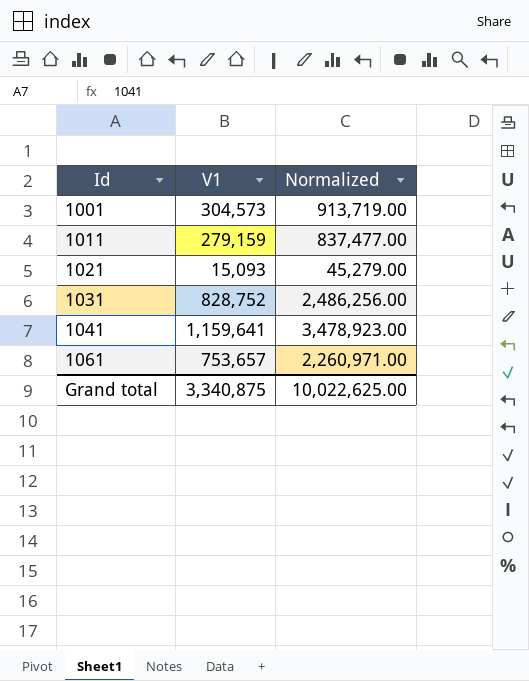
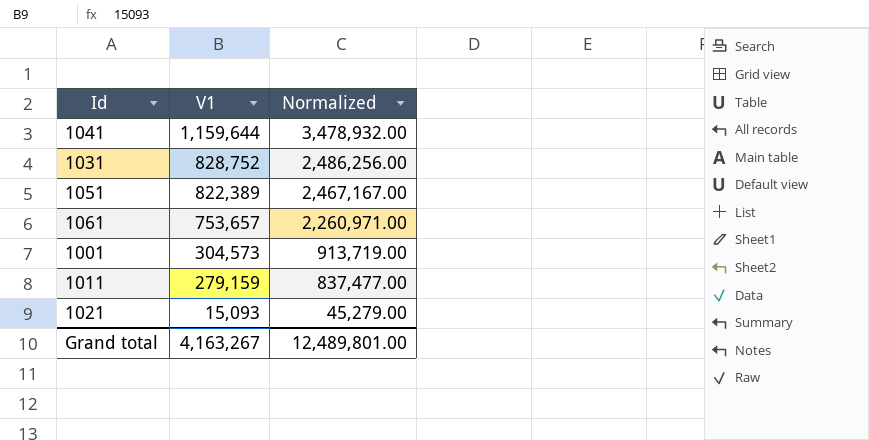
row order: Id ascending -> V1 descending
1041 | V1: 1,159,641 -> 1,159,644
1041 | Normalized: 3,478,923.00 -> 3,478,932.00
row 1051: none -> 822,389 | 2,467,167.00
Grand total | V1: 3,340,875 -> 4,163,267
Grand total | Normalized: 10,022,625.00 -> 12,489,801.00

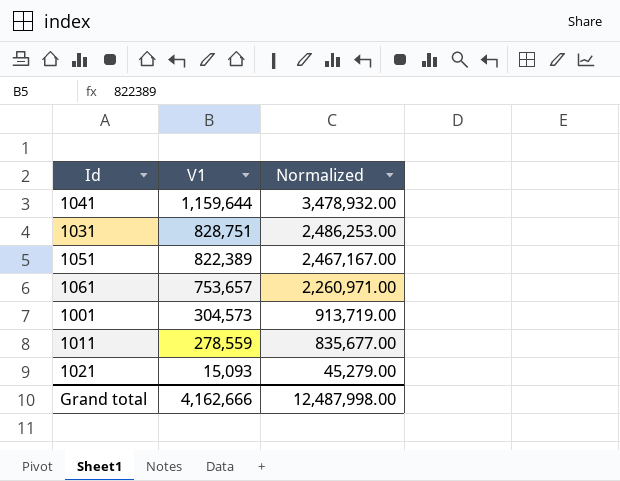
1031 | V1: 828,752 -> 828,751
1031 | Normalized: 2,486,256.00 -> 2,486,253.00
1011 | V1: 279,159 -> 278,559
1011 | Normalized: 837,477.00 -> 835,677.00
Grand total | V1: 4,163,267 -> 4,162,666
Grand total | Normalized: 12,489,801.00 -> 12,487,998.00

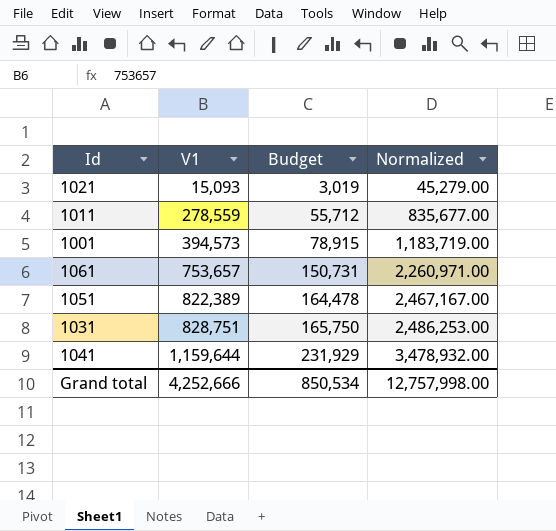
row order: V1 descending -> V1 ascending
column Budget | formula: none -> [V1] * 0.2
1001 | V1: 304,573 -> 394,573
1001 | Normalized: 913,719.00 -> 1,183,719.00
Grand total | V1: 4,162,666 -> 4,252,666
Grand total | Normalized: 12,487,998.00 -> 12,757,998.00

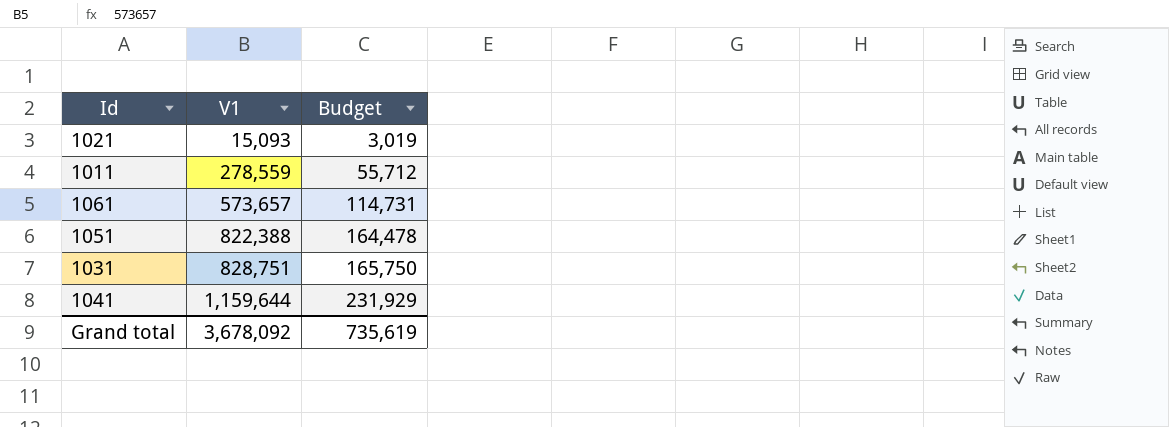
column Normalized | formula: [V1] * 3 -> none
row 1001: 394,573 | 78,915 | 1,183,719.00 -> none
1061 | V1: 753,657 -> 573,657
1061 | Budget: 150,731 -> 114,731
1051 | V1: 822,389 -> 822,388
Grand total | V1: 4,252,666 -> 3,678,092
Grand total | Budget: 850,534 -> 735,619

